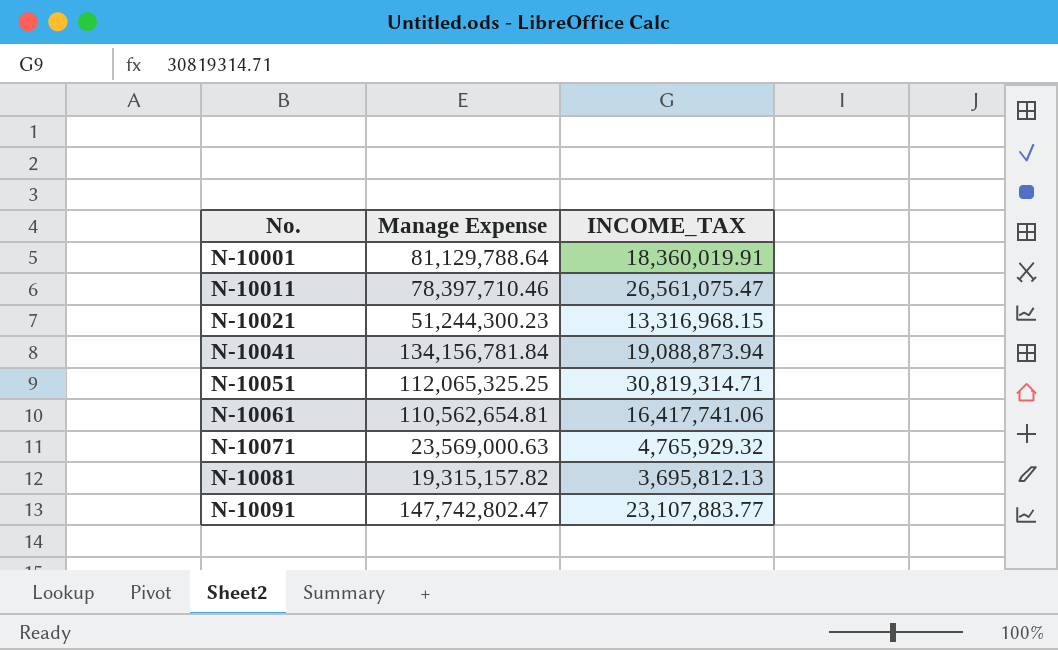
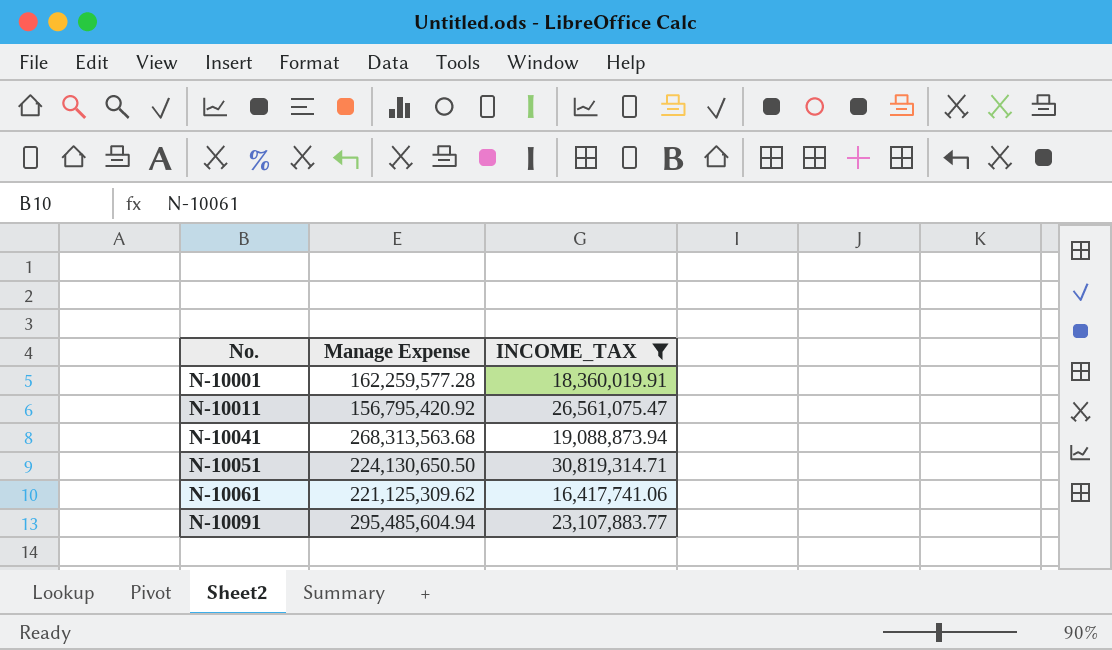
filter: none -> INCOME_TAX >= 16,417,741.06
N-10001 | Manage Expense: 81,129,788.64 -> 162,259,577.28
N-10011 | Manage Expense: 78,397,710.46 -> 156,795,420.92
N-10041 | Manage Expense: 134,156,781.84 -> 268,313,563.68
N-10051 | Manage Expense: 112,065,325.25 -> 224,130,650.50
N-10061 | Manage Expense: 110,562,654.81 -> 221,125,309.62
N-10091 | Manage Expense: 147,742,802.47 -> 295,485,604.94

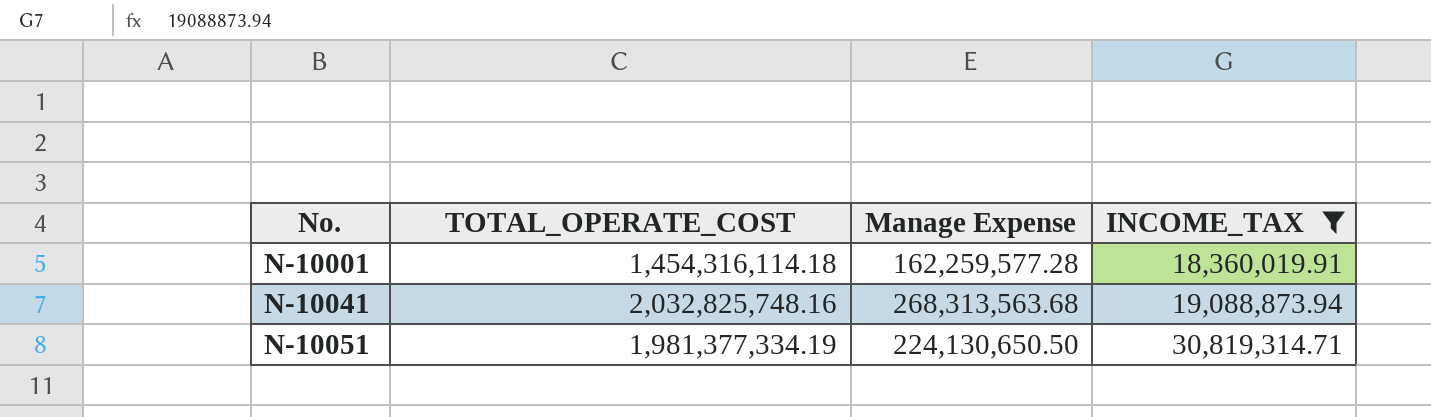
column TOTAL_OPERATE_COST | position: none -> 2
row N-10011: 156,795,420.92 | 26,561,075.47 -> none
row N-10061: 221,125,309.62 | 16,417,741.06 -> none
row N-10091: 295,485,604.94 | 23,107,883.77 -> none

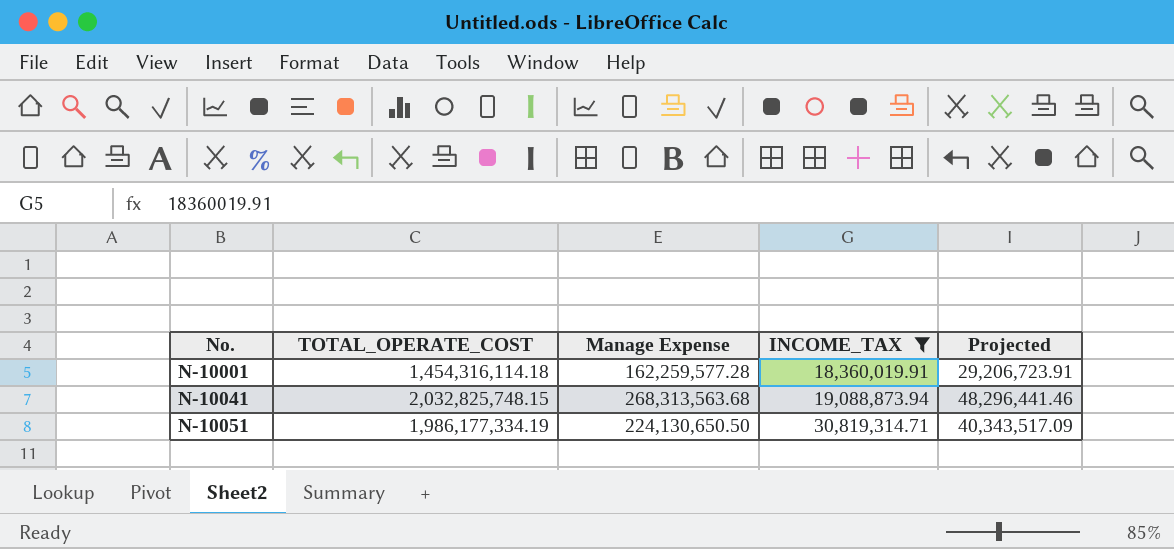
column Projected | formula: none -> [Manage Expense] * 0.18
N-10041 | TOTAL_OPERATE_COST: 2,032,825,748.16 -> 2,032,825,748.15
N-10051 | TOTAL_OPERATE_COST: 1,981,377,334.19 -> 1,986,177,334.19

